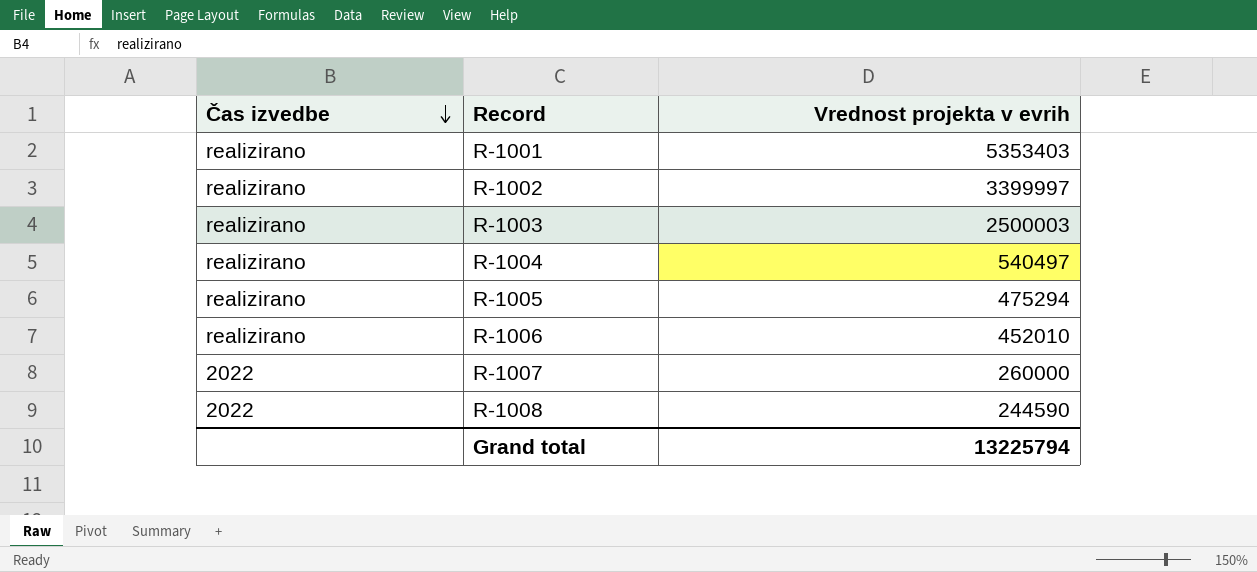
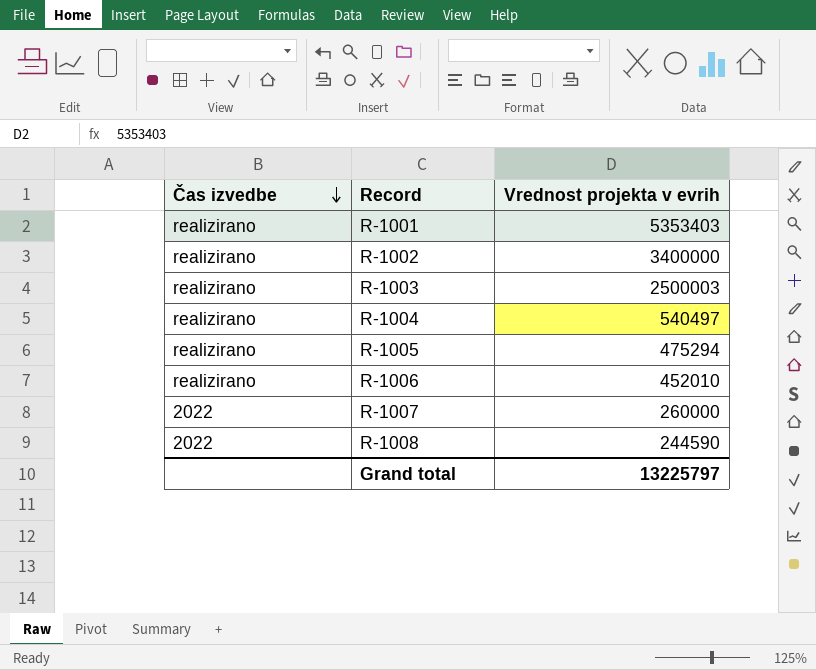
R-1002 | Vrednost projekta v evrih: 3399997 -> 3400000
Grand total | Vrednost projekta v evrih: 13225794 -> 13225797

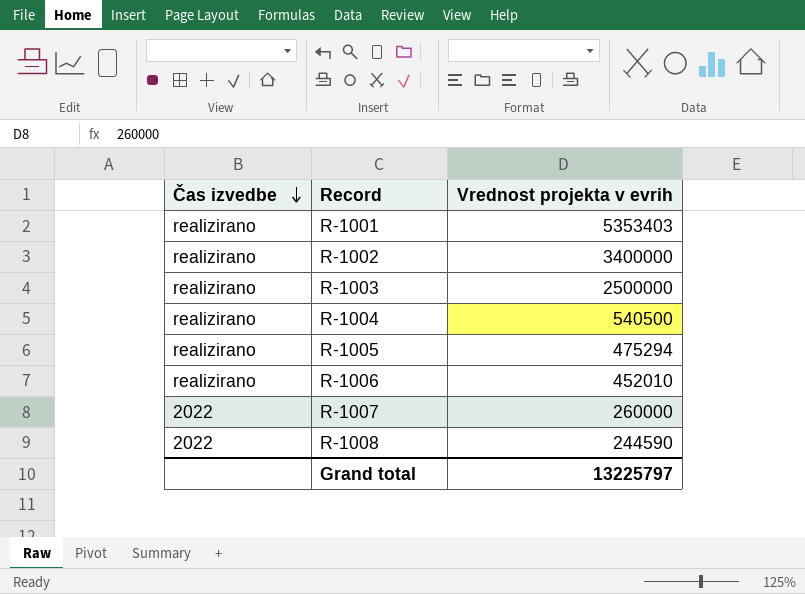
R-1003 | Vrednost projekta v evrih: 2500003 -> 2500000
R-1004 | Vrednost projekta v evrih: 540497 -> 540500

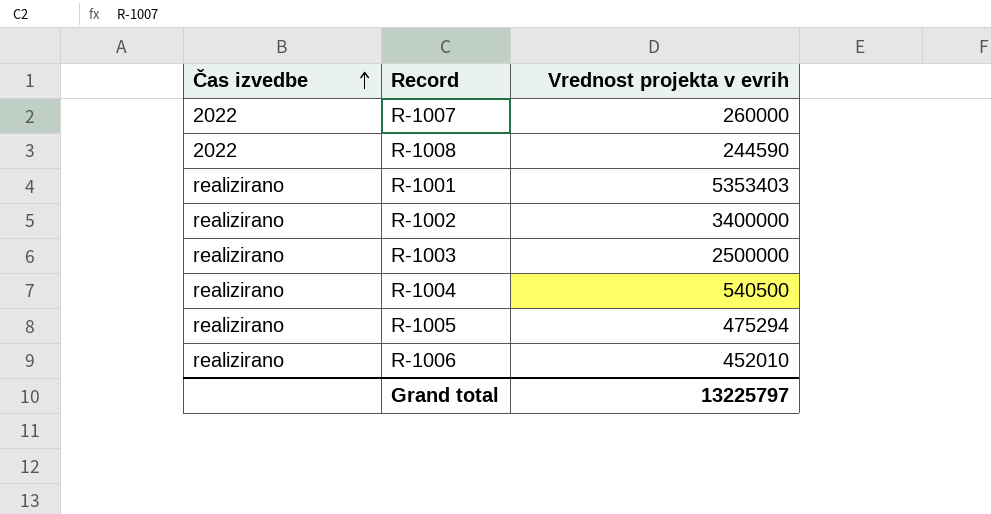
row order: Čas izvedbe descending -> Čas izvedbe ascending

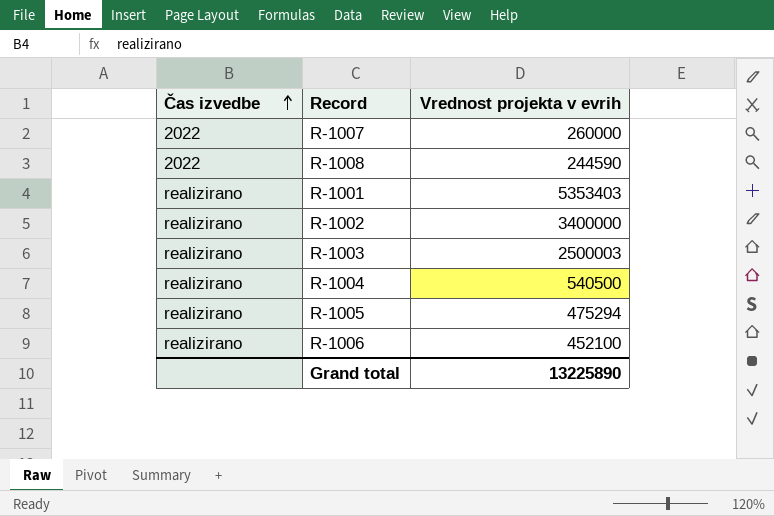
R-1003 | Vrednost projekta v evrih: 2500000 -> 2500003
R-1006 | Vrednost projekta v evrih: 452010 -> 452100
Grand total | Vrednost projekta v evrih: 13225797 -> 13225890

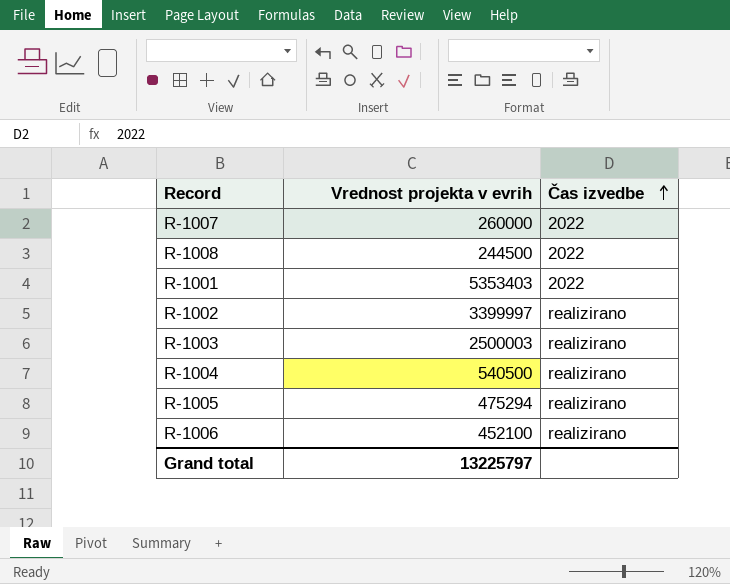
column Čas izvedbe | position: 1 -> 3
R-1008 | Vrednost projekta v evrih: 244590 -> 244500
R-1001 | Čas izvedbe: realizirano -> 2022
R-1002 | Vrednost projekta v evrih: 3400000 -> 3399997
Grand total | Vrednost projekta v evrih: 13225890 -> 13225797

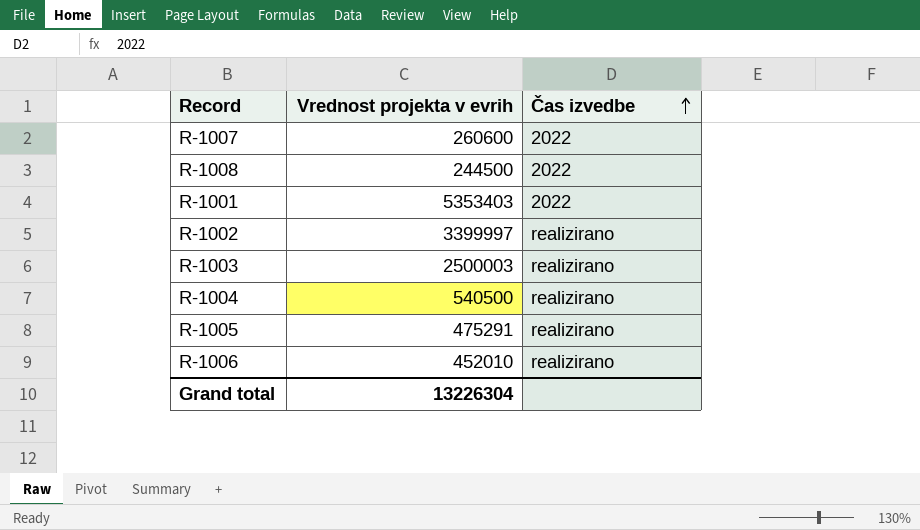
R-1007 | Vrednost projekta v evrih: 260000 -> 260600
R-1005 | Vrednost projekta v evrih: 475294 -> 475291
R-1006 | Vrednost projekta v evrih: 452100 -> 452010
Grand total | Vrednost projekta v evrih: 13225797 -> 13226304

